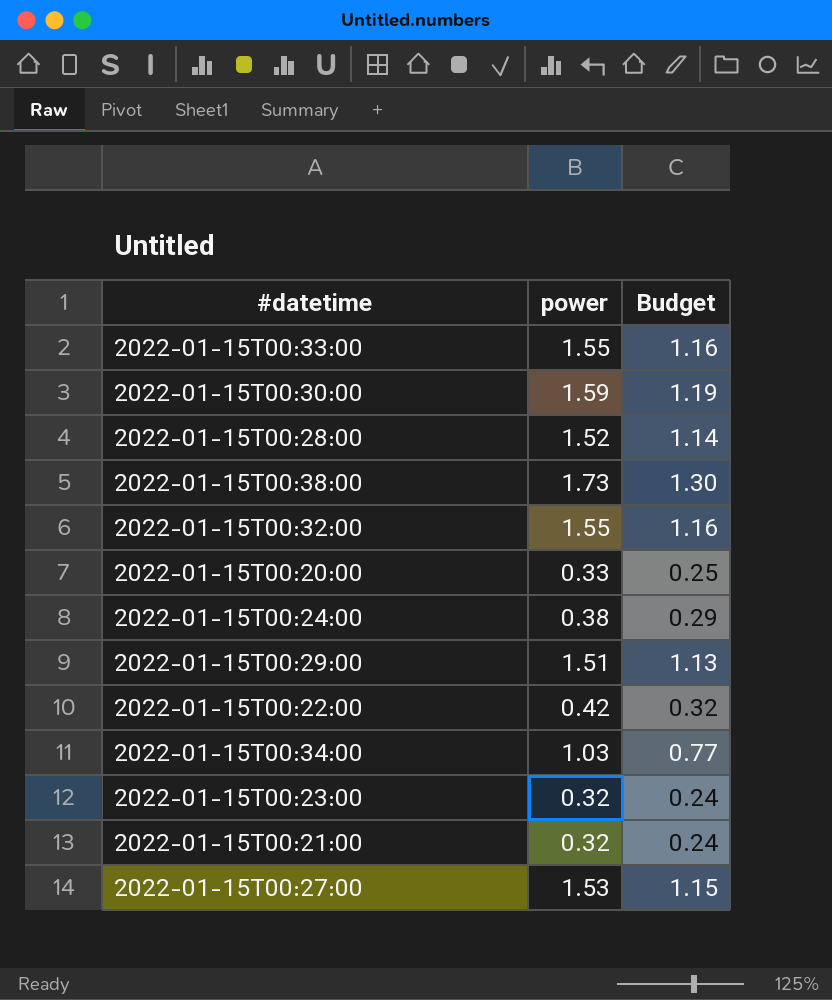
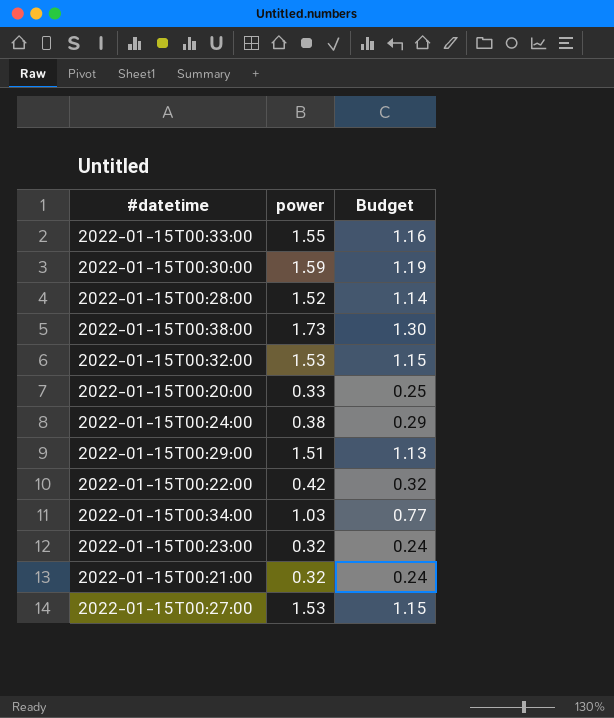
2022-01-15T00:32:00 | power: 1.55 -> 1.53
2022-01-15T00:32:00 | Budget: 1.16 -> 1.15

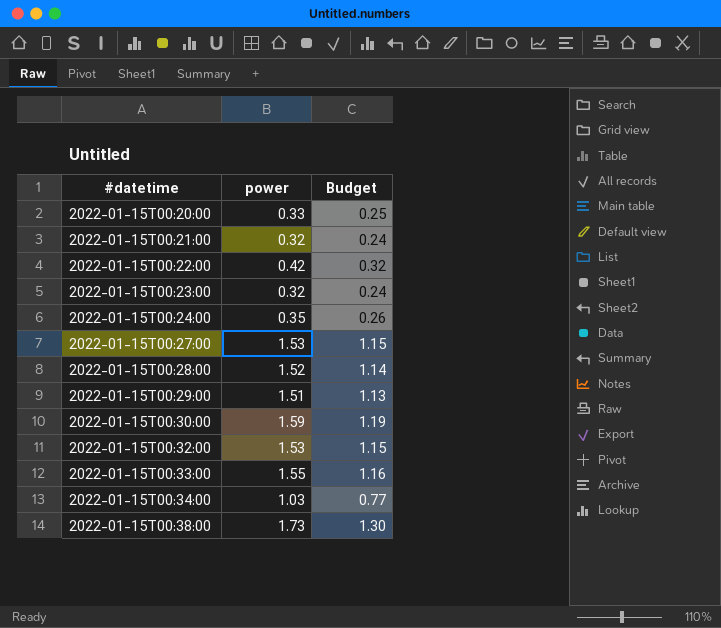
row order: none -> #datetime ascending
2022-01-15T00:24:00 | power: 0.38 -> 0.35
2022-01-15T00:24:00 | Budget: 0.29 -> 0.26

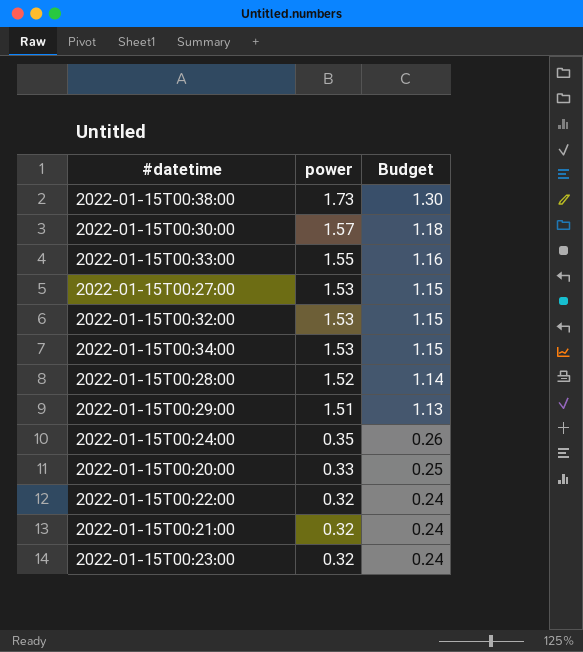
row order: #datetime ascending -> power descending
2022-01-15T00:30:00 | power: 1.59 -> 1.57
2022-01-15T00:30:00 | Budget: 1.19 -> 1.18
2022-01-15T00:34:00 | power: 1.03 -> 1.53
2022-01-15T00:34:00 | Budget: 0.77 -> 1.15
2022-01-15T00:22:00 | power: 0.42 -> 0.32
2022-01-15T00:22:00 | Budget: 0.32 -> 0.24

